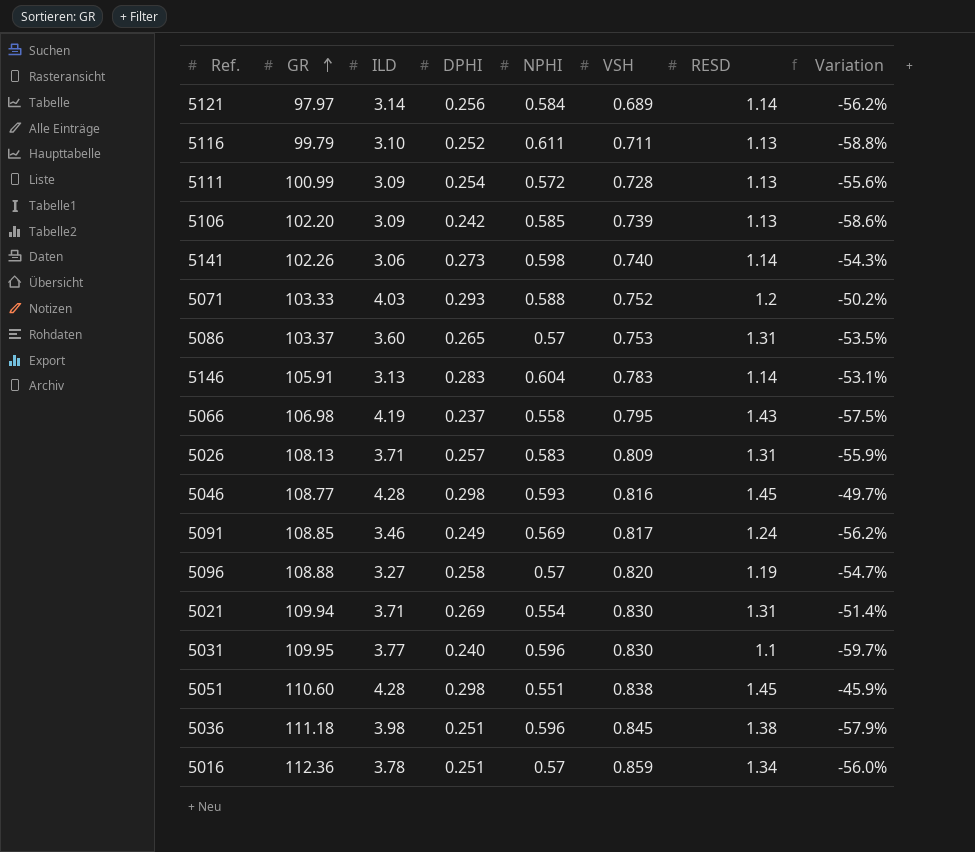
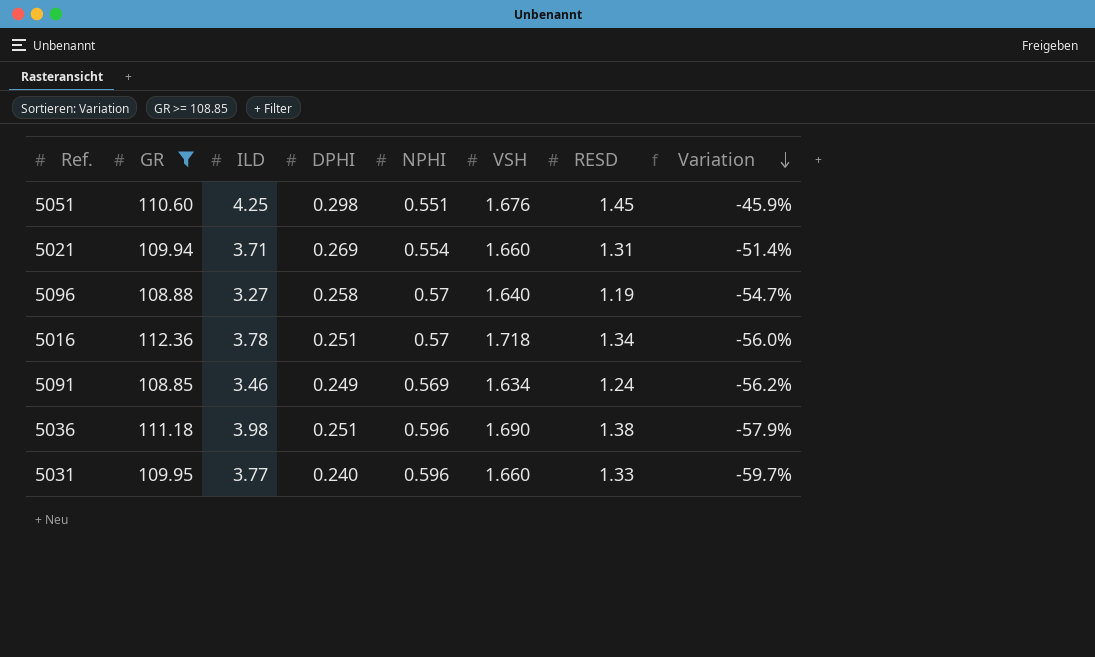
filter: none -> GR >= 108.85
row order: GR ascending -> Variation descending
5051 | ILD: 4.28 -> 4.25
5051 | VSH: 0.838 -> 1.676
5021 | VSH: 0.830 -> 1.660
5096 | VSH: 0.820 -> 1.640
5016 | VSH: 0.859 -> 1.718
5091 | VSH: 0.817 -> 1.634
5036 | VSH: 0.845 -> 1.690
5031 | VSH: 0.830 -> 1.660
5031 | RESD: 1.1 -> 1.33

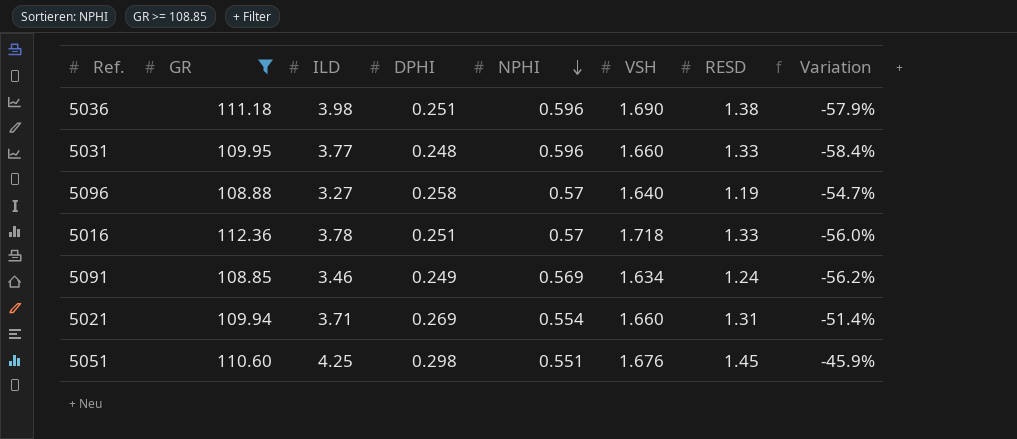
row order: Variation descending -> NPHI descending
5031 | DPHI: 0.240 -> 0.248
5031 | Variation: -59.7% -> -58.4%
5016 | RESD: 1.34 -> 1.33

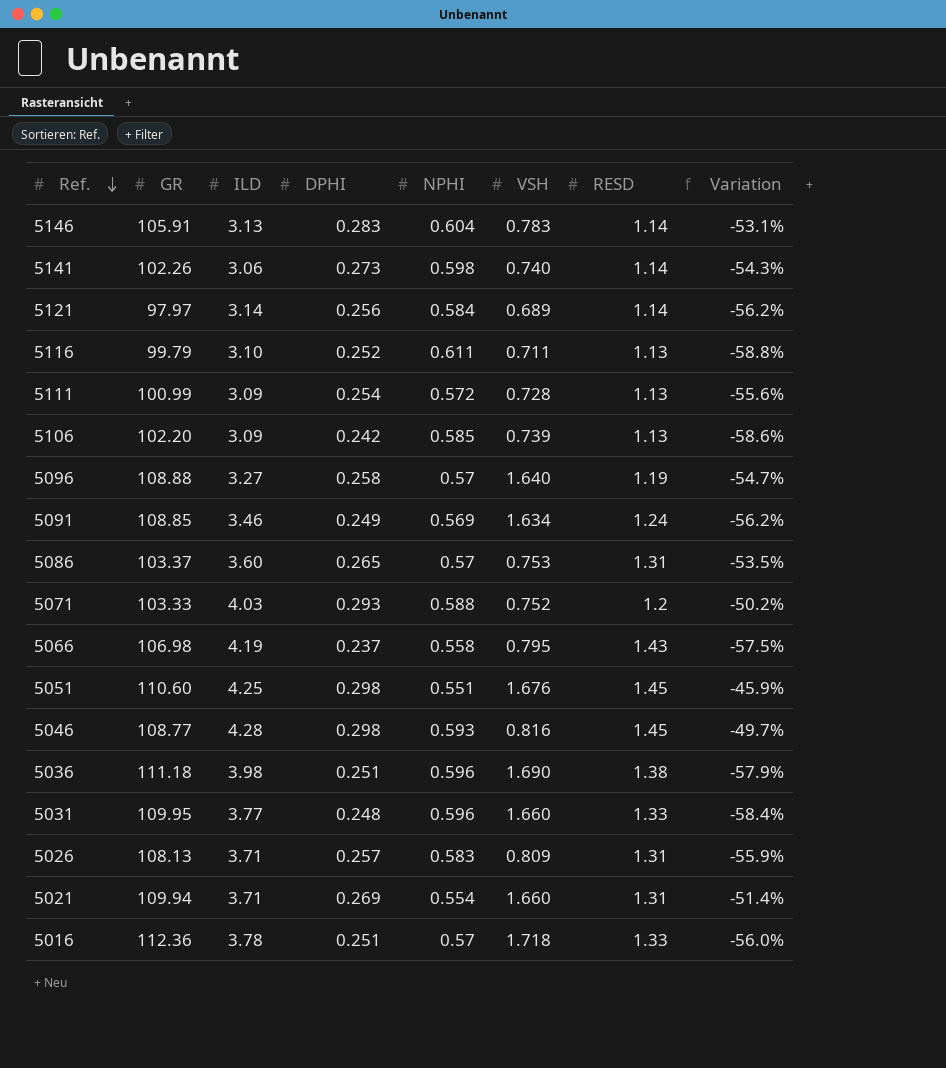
filter: GR >= 108.85 -> none
row order: NPHI descending -> Ref. descending

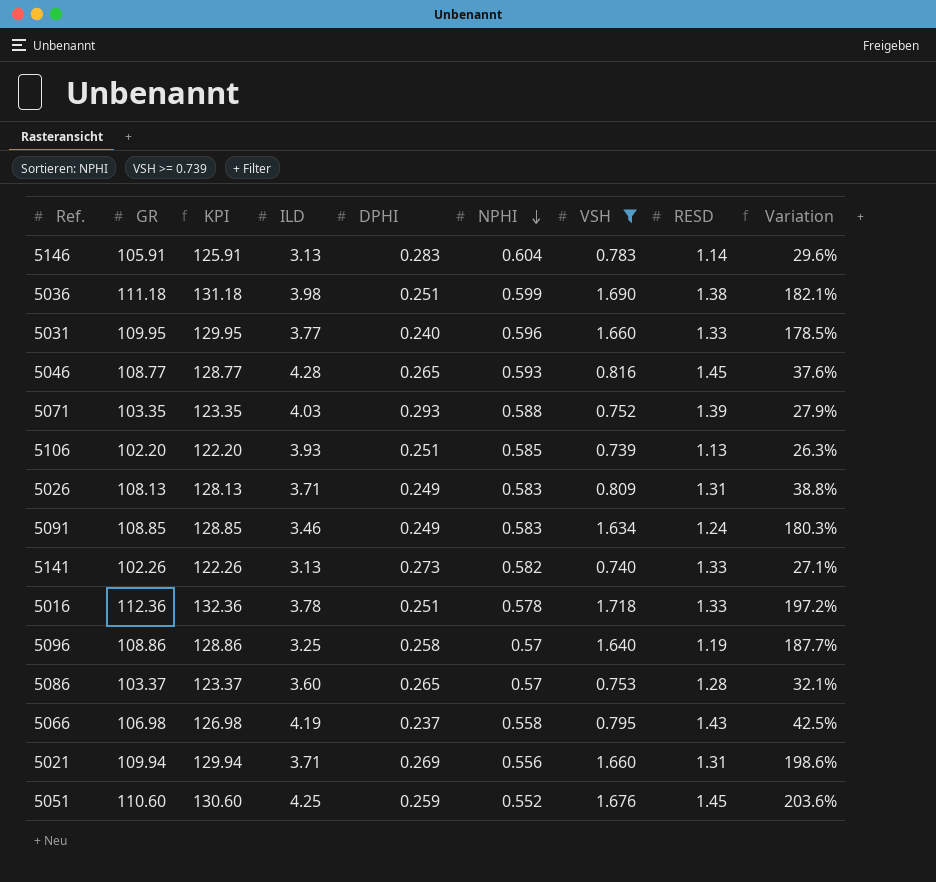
filter: none -> VSH >= 0.739
row order: Ref. descending -> NPHI descending
column KPI | formula: none -> [GR] + 20
column Variation | formula: ([DPHI] - [NPHI]) / [NPHI] -> ([VSH] - [NPHI]) / [NPHI]
5036 | NPHI: 0.596 -> 0.599
5031 | DPHI: 0.248 -> 0.240
5046 | DPHI: 0.298 -> 0.265
5071 | GR: 103.33 -> 103.35
5071 | RESD: 1.2 -> 1.39
5106 | ILD: 3.09 -> 3.93
5106 | DPHI: 0.242 -> 0.251
5026 | DPHI: 0.257 -> 0.249
5091 | NPHI: 0.569 -> 0.583
5141 | ILD: 3.06 -> 3.13
5141 | NPHI: 0.598 -> 0.582
5141 | RESD: 1.14 -> 1.33
5016 | NPHI: 0.57 -> 0.578
5096 | GR: 108.88 -> 108.86
5096 | ILD: 3.27 -> 3.25
5086 | RESD: 1.31 -> 1.28
5021 | NPHI: 0.554 -> 0.556
5051 | DPHI: 0.298 -> 0.259
5051 | NPHI: 0.551 -> 0.552

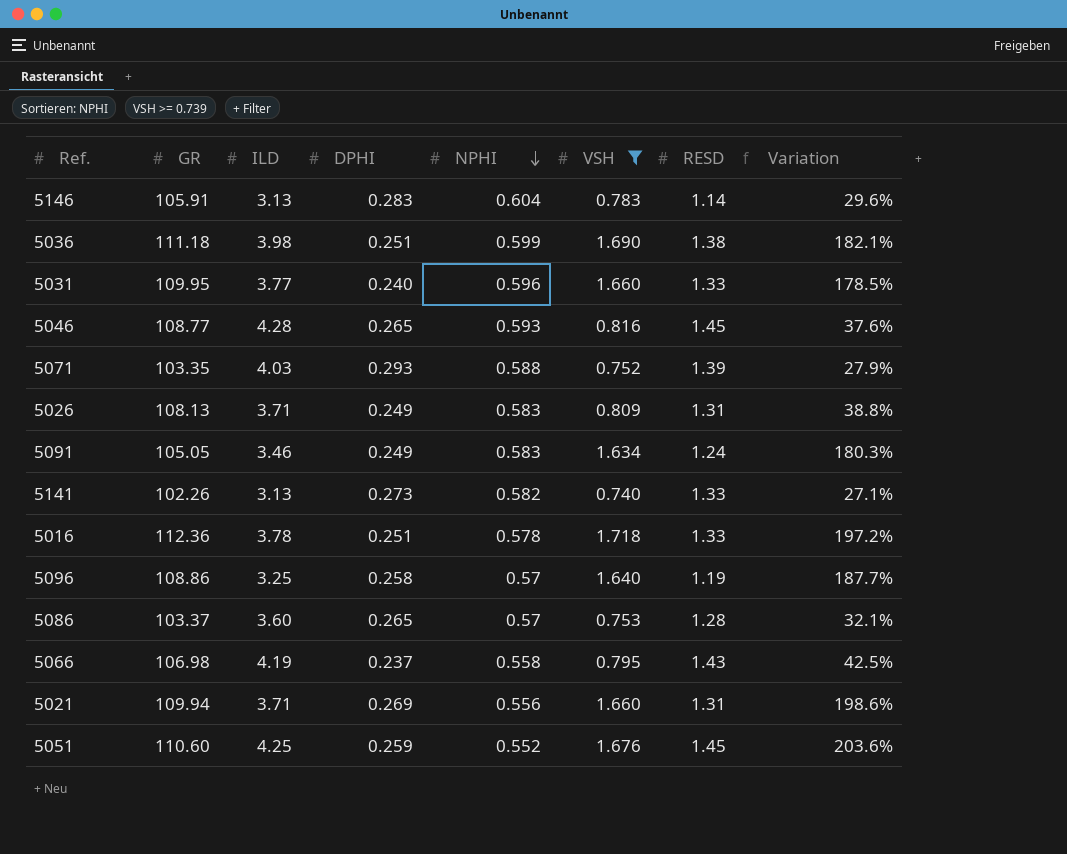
column KPI | formula: [GR] + 20 -> none
row 5106: 102.20 | 122.20 | 3.93 | 0.251 | 0.585 | 0.739 | 1.13 | 26.3% -> none
5091 | GR: 108.85 -> 105.05

